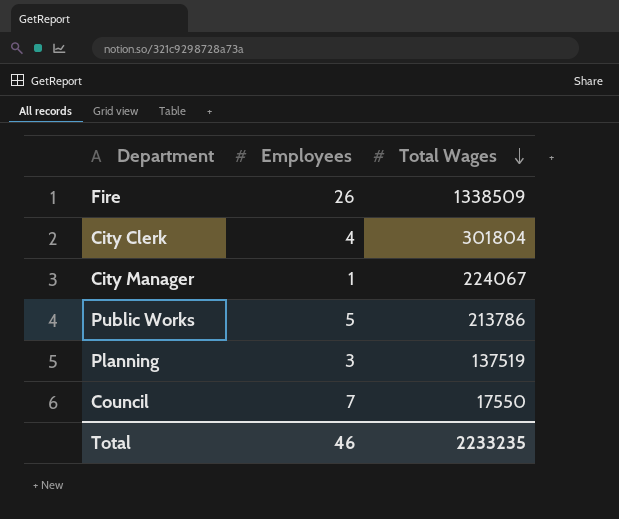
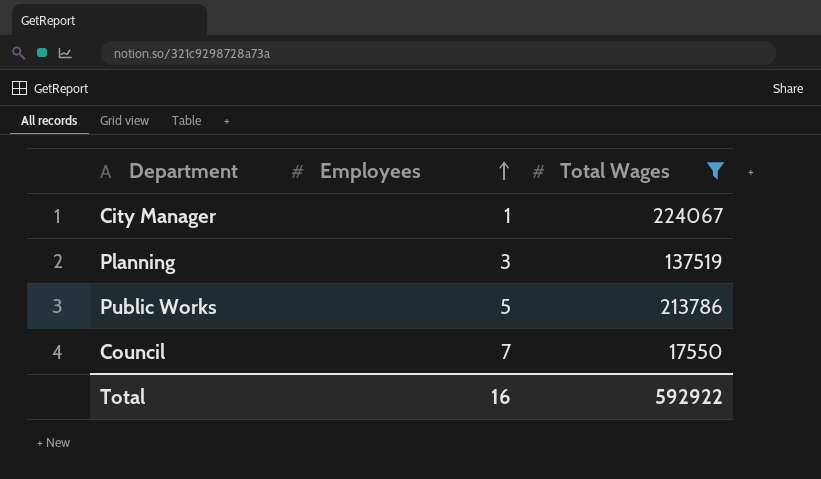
filter: none -> Total Wages <= 224067
row order: Total Wages descending -> Employees ascending
Total | Employees: 46 -> 16
Total | Total Wages: 2233235 -> 592922

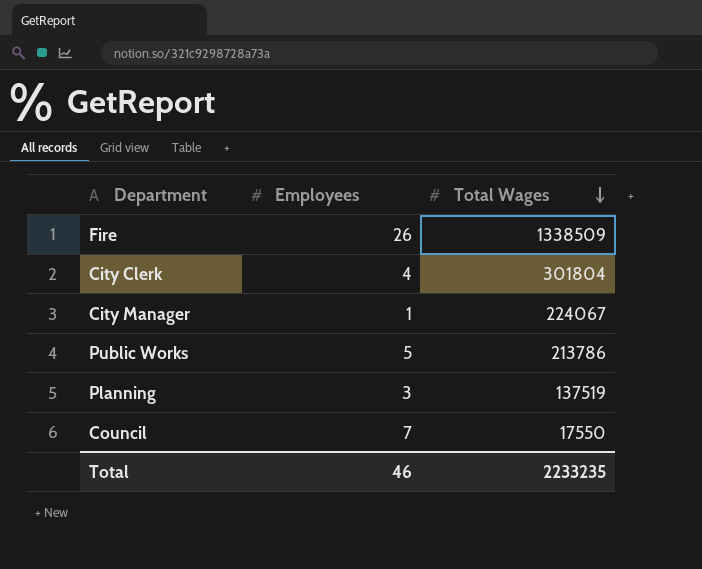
filter: Total Wages <= 224067 -> none
row order: Employees ascending -> Total Wages descending
Total | Employees: 16 -> 46
Total | Total Wages: 592922 -> 2233235

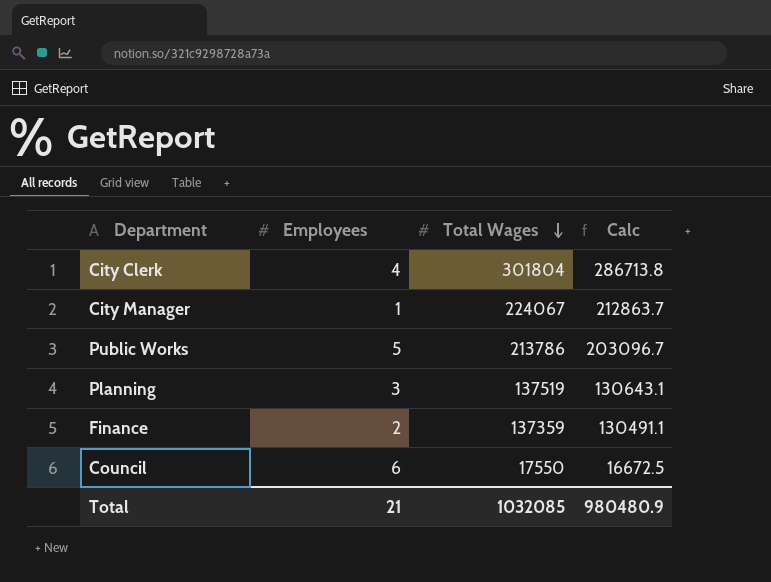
column Calc | formula: none -> [Total Wages] * 0.95
row Fire: 26 | 1338509 -> none
row Finance: none -> 2 | 137359 | 130491.1
Council | Employees: 7 -> 6
Total | Employees: 46 -> 21
Total | Total Wages: 2233235 -> 1032085

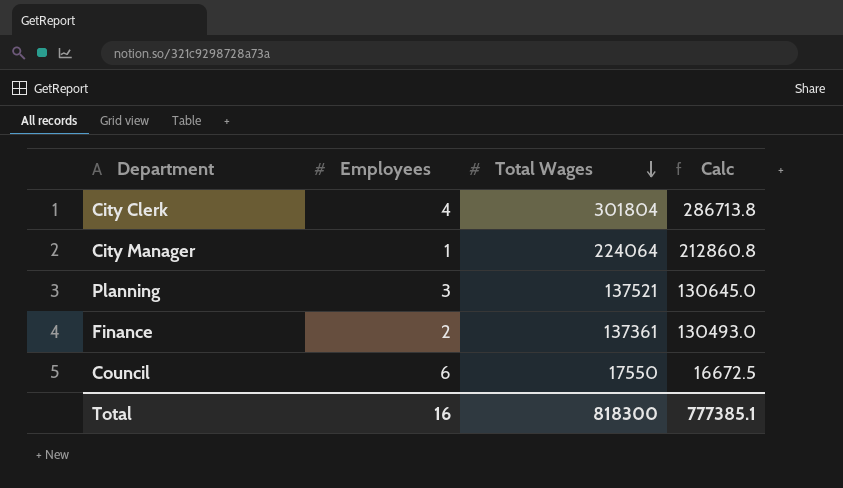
row Public Works: 5 | 213786 | 203096.7 -> none
City Manager | Total Wages: 224067 -> 224064
City Manager | Calc: 212863.7 -> 212860.8
Planning | Total Wages: 137519 -> 137521
Planning | Calc: 130643.1 -> 130645.0
Finance | Total Wages: 137359 -> 137361
Finance | Calc: 130491.1 -> 130493.0
Total | Employees: 21 -> 16
Total | Total Wages: 1032085 -> 818300
Total | Calc: 980480.9 -> 777385.1

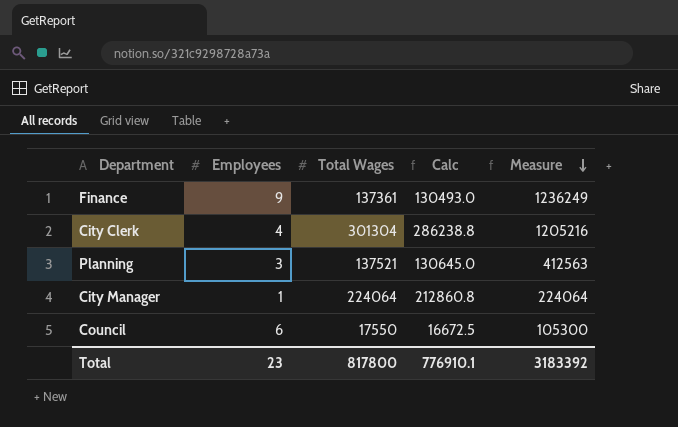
row order: Total Wages descending -> Measure descending
column Measure | formula: none -> [Employees] * [Total Wages]
Finance | Employees: 2 -> 9
City Clerk | Total Wages: 301804 -> 301304
City Clerk | Calc: 286713.8 -> 286238.8
Total | Employees: 16 -> 23
Total | Total Wages: 818300 -> 817800
Total | Calc: 777385.1 -> 776910.1

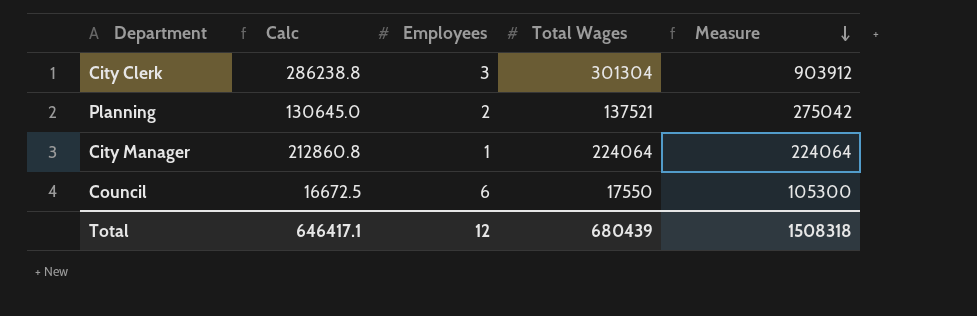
column Calc | position: 4 -> 2
row Finance: 9 | 137361 | 130493.0 | 1236249 -> none
City Clerk | Employees: 4 -> 3
City Clerk | Measure: 1205216 -> 903912
Planning | Employees: 3 -> 2
Planning | Measure: 412563 -> 275042
Total | Calc: 776910.1 -> 646417.1
Total | Employees: 23 -> 12
Total | Total Wages: 817800 -> 680439
Total | Measure: 3183392 -> 1508318

